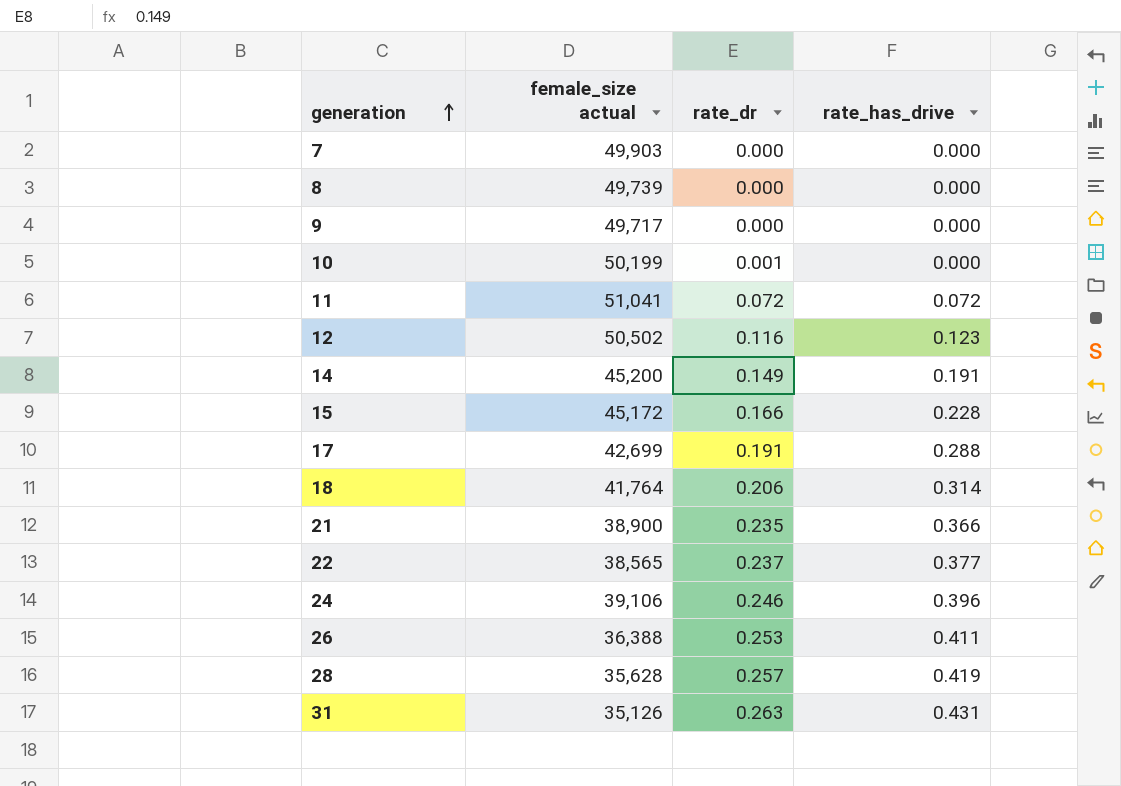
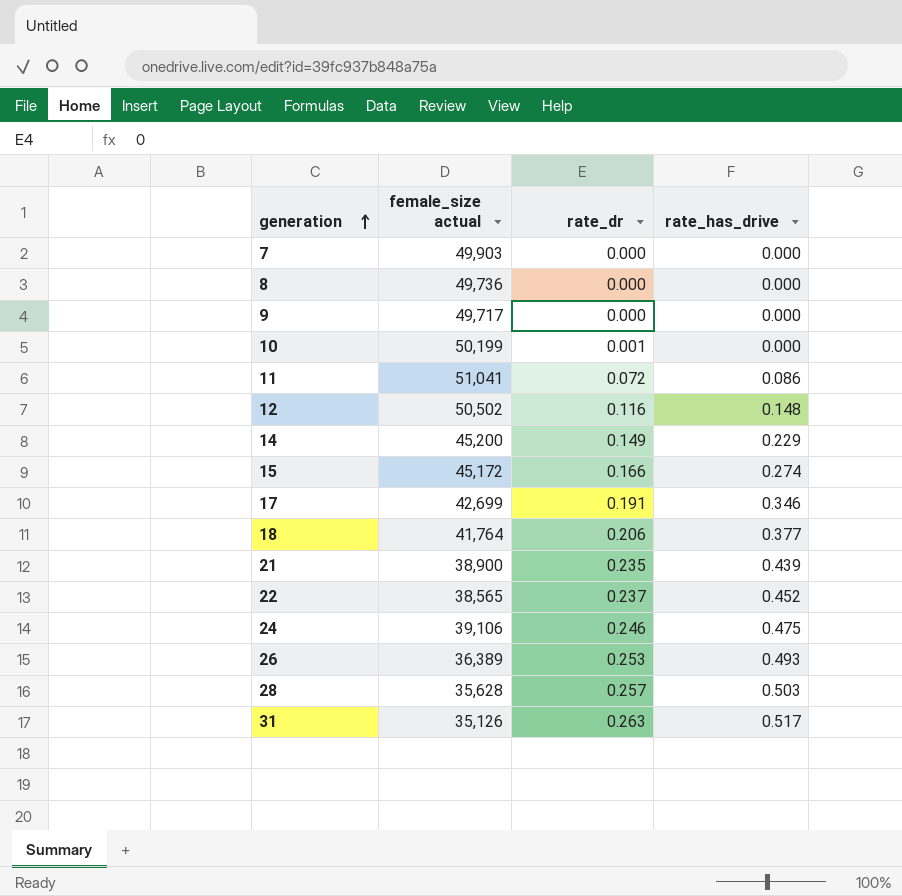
8 | female_size actual: 49,739 -> 49,736
11 | rate_has_drive: 0.072 -> 0.086
12 | rate_has_drive: 0.123 -> 0.148
14 | rate_has_drive: 0.191 -> 0.229
15 | rate_has_drive: 0.228 -> 0.274
17 | rate_has_drive: 0.288 -> 0.346
18 | rate_has_drive: 0.314 -> 0.377
21 | rate_has_drive: 0.366 -> 0.439
22 | rate_has_drive: 0.377 -> 0.452
24 | rate_has_drive: 0.396 -> 0.475
26 | female_size actual: 36,388 -> 36,389
26 | rate_has_drive: 0.411 -> 0.493
28 | rate_has_drive: 0.419 -> 0.503
31 | rate_has_drive: 0.431 -> 0.517

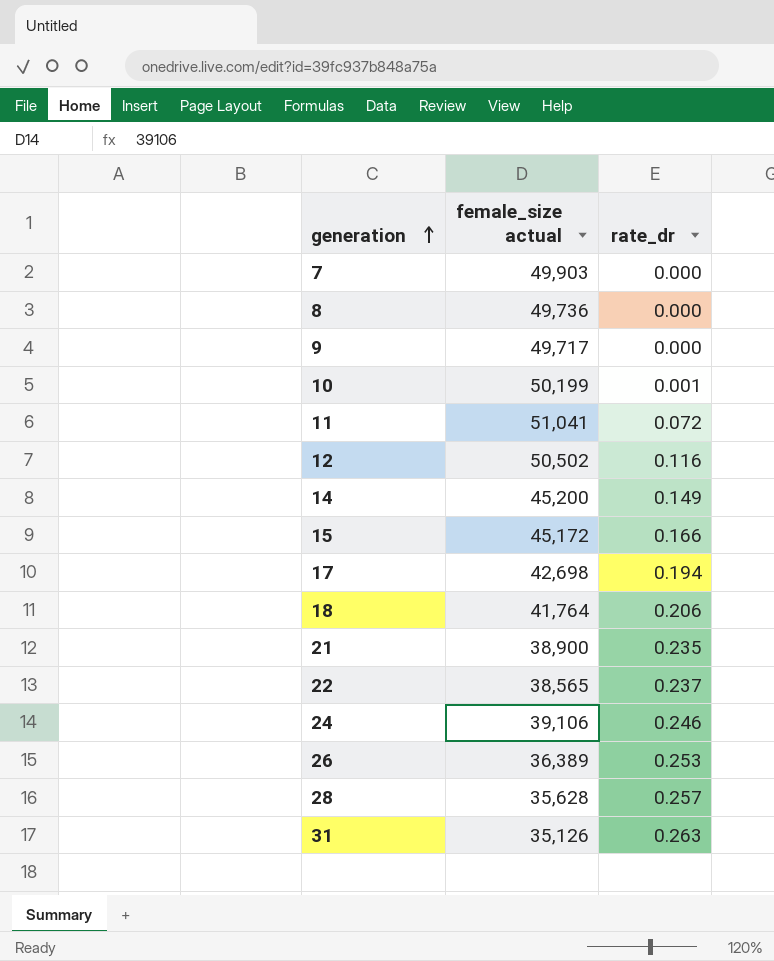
column rate_has_drive | position: 4 -> none
17 | female_size actual: 42,699 -> 42,698
17 | rate_dr: 0.191 -> 0.194

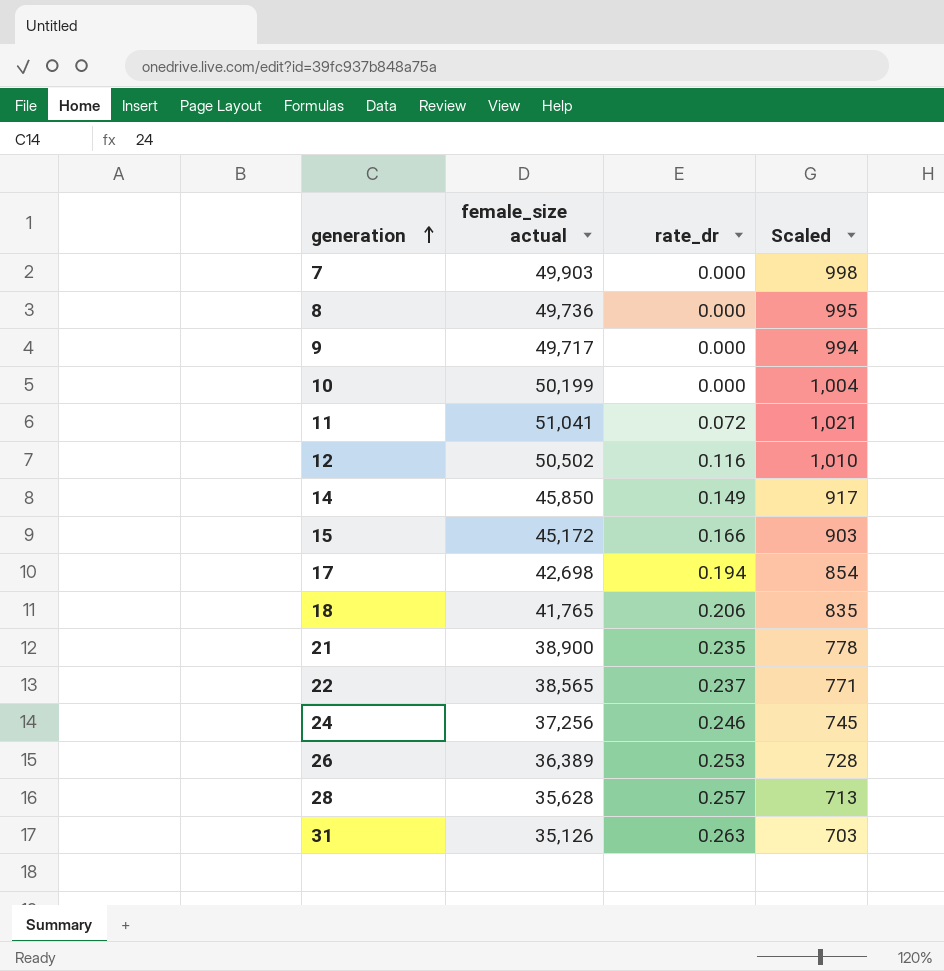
column Scaled | formula: none -> [female_size actual] * 0.02
10 | rate_dr: 0.001 -> 0.000
14 | female_size actual: 45,200 -> 45,850
18 | female_size actual: 41,764 -> 41,765
24 | female_size actual: 39,106 -> 37,256

